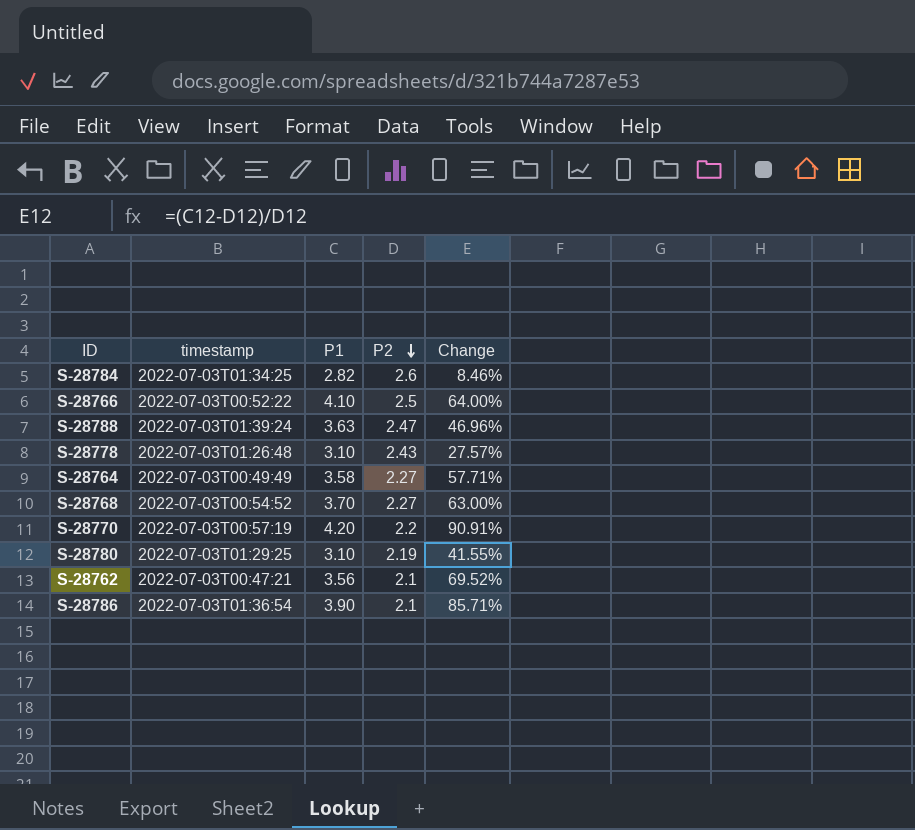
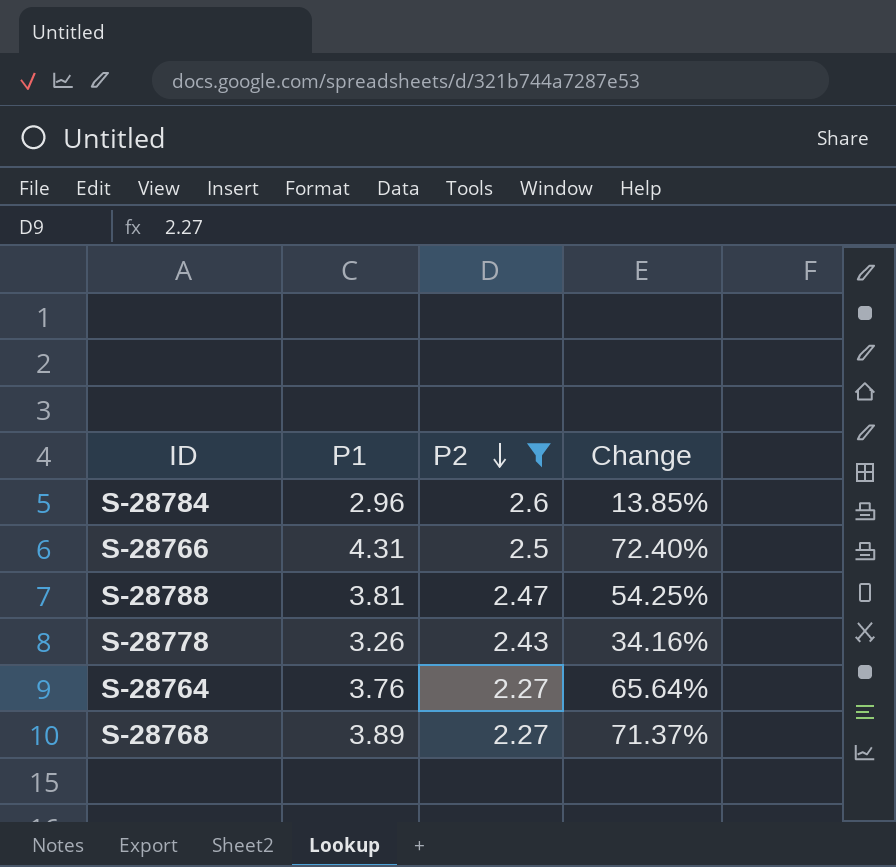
filter: none -> P2 >= 2.27
column timestamp | position: 2 -> none
S-28784 | P1: 2.82 -> 2.96
S-28784 | Change: 8.46% -> 13.85%
S-28766 | P1: 4.10 -> 4.31
S-28766 | Change: 64.00% -> 72.40%
S-28788 | P1: 3.63 -> 3.81
S-28788 | Change: 46.96% -> 54.25%
S-28778 | P1: 3.10 -> 3.26
S-28778 | Change: 27.57% -> 34.16%
S-28764 | P1: 3.58 -> 3.76
S-28764 | Change: 57.71% -> 65.64%
S-28768 | P1: 3.70 -> 3.89
S-28768 | Change: 63.00% -> 71.37%

